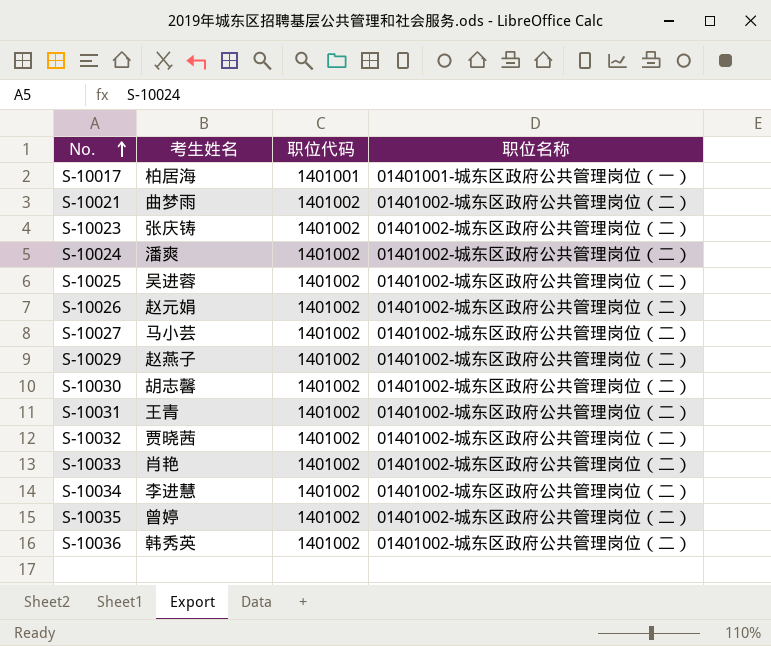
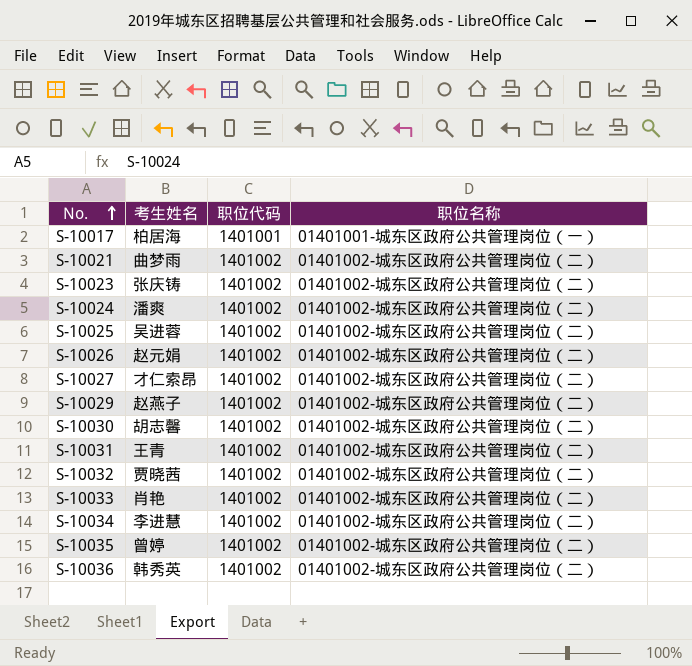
S-10027 | 考生姓名: 马小芸 -> 才仁索昂

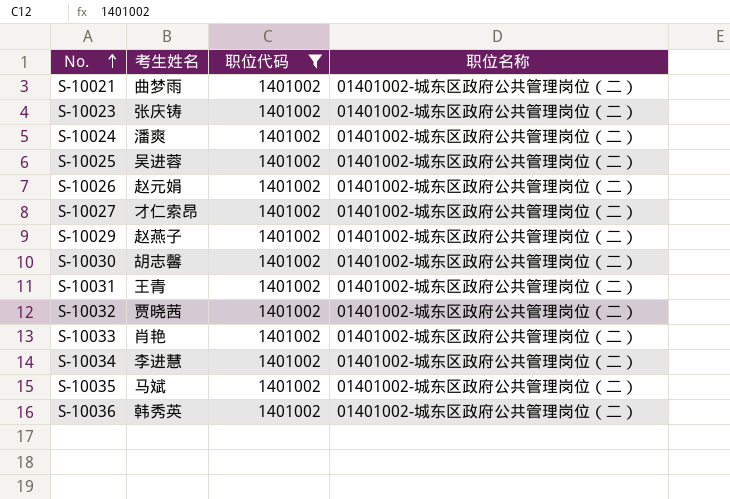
filter: none -> 职位代码 = 1401002
S-10035 | 考生姓名: 曾婷 -> 马斌

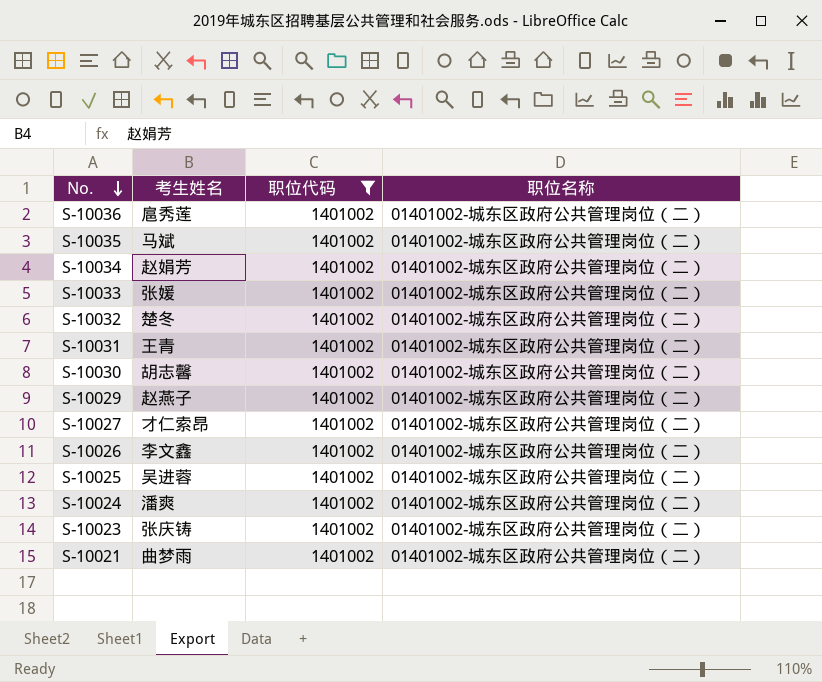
row order: No. ascending -> No. descending
S-10036 | 考生姓名: 韩秀英 -> 扈秀莲
S-10034 | 考生姓名: 李进慧 -> 赵娟芳
S-10033 | 考生姓名: 肖艳 -> 张媛
S-10032 | 考生姓名: 贾晓茜 -> 楚冬
S-10026 | 考生姓名: 赵元娟 -> 李文鑫

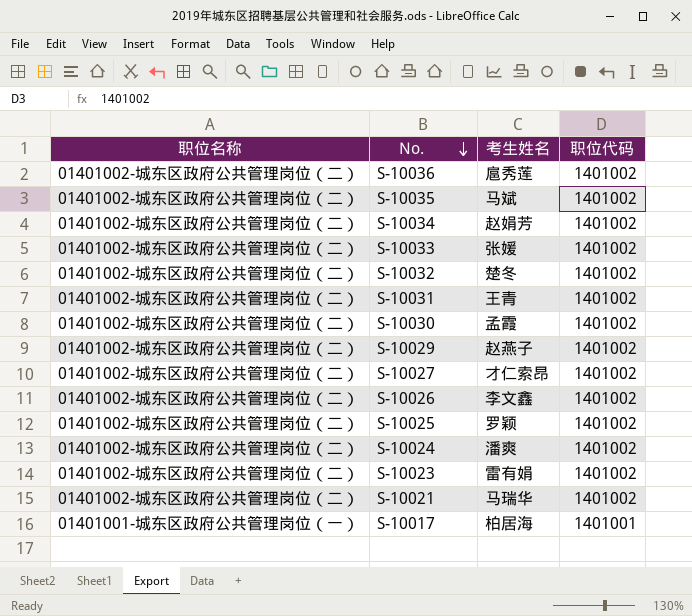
filter: 职位代码 = 1401002 -> none
column 职位名称 | position: 4 -> 1
S-10030 | 考生姓名: 胡志馨 -> 孟霞
S-10025 | 考生姓名: 吴进蓉 -> 罗颖
S-10023 | 考生姓名: 张庆铸 -> 雷有娟
S-10021 | 考生姓名: 曲梦雨 -> 马瑞华

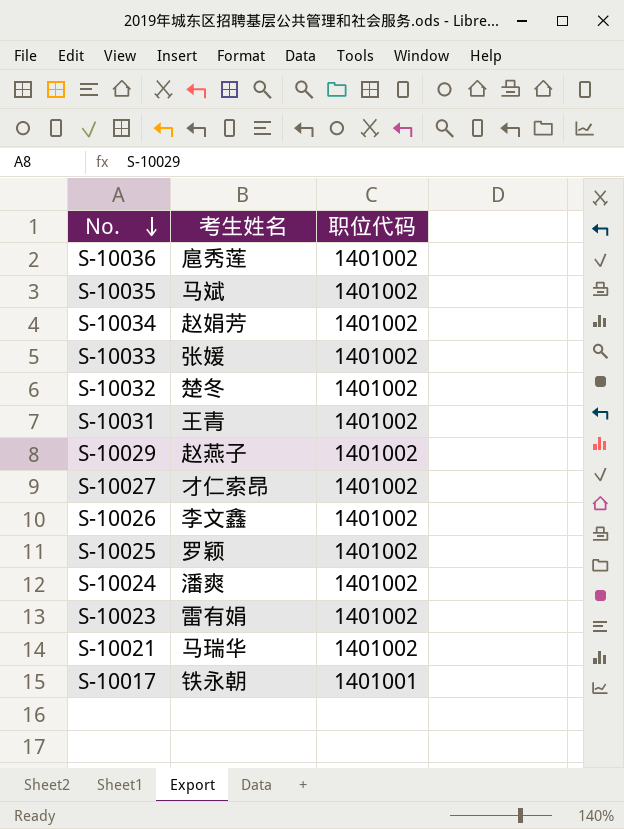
column 职位名称 | position: 1 -> none
row S-10030: 01401002-城东区政府公共管理岗位（二） | 孟霞 | 1401002 -> none
S-10017 | 考生姓名: 柏居海 -> 铁永朝

